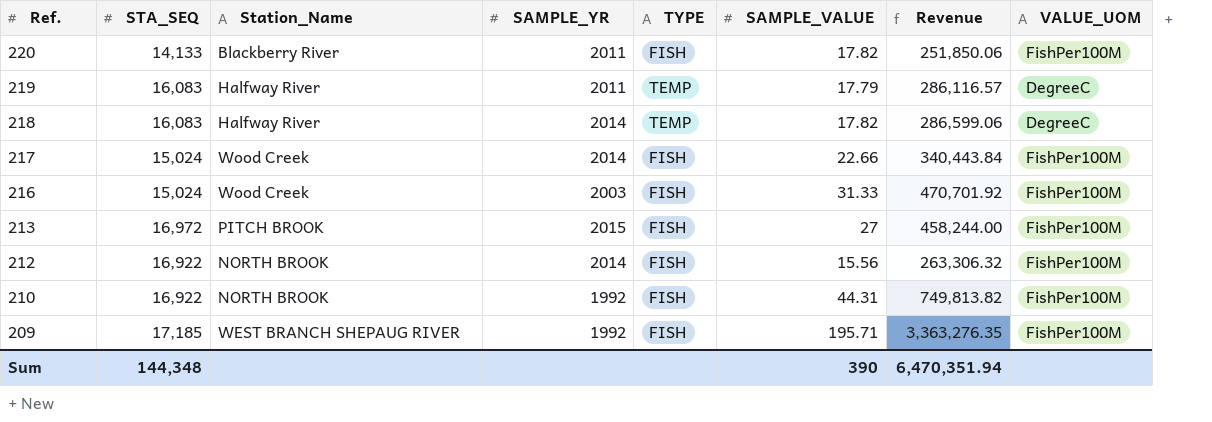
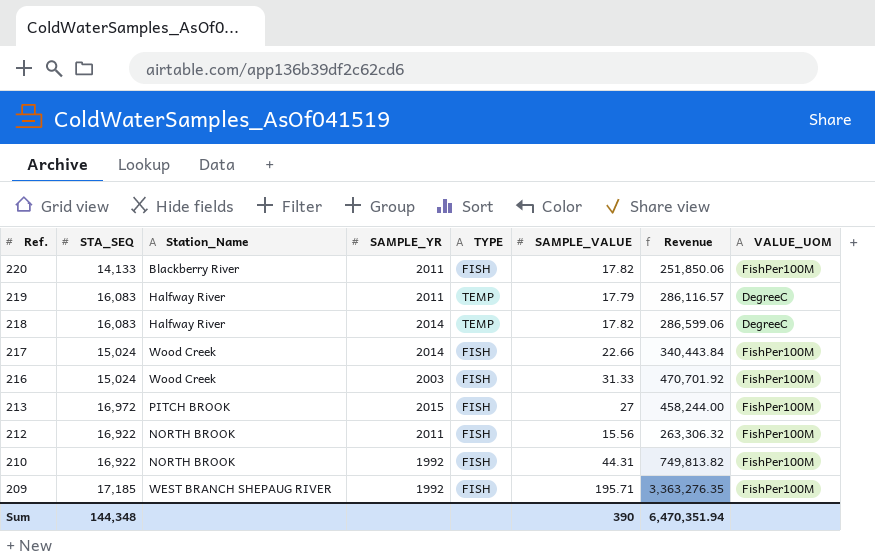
212 | SAMPLE_YR: 2014 -> 2011

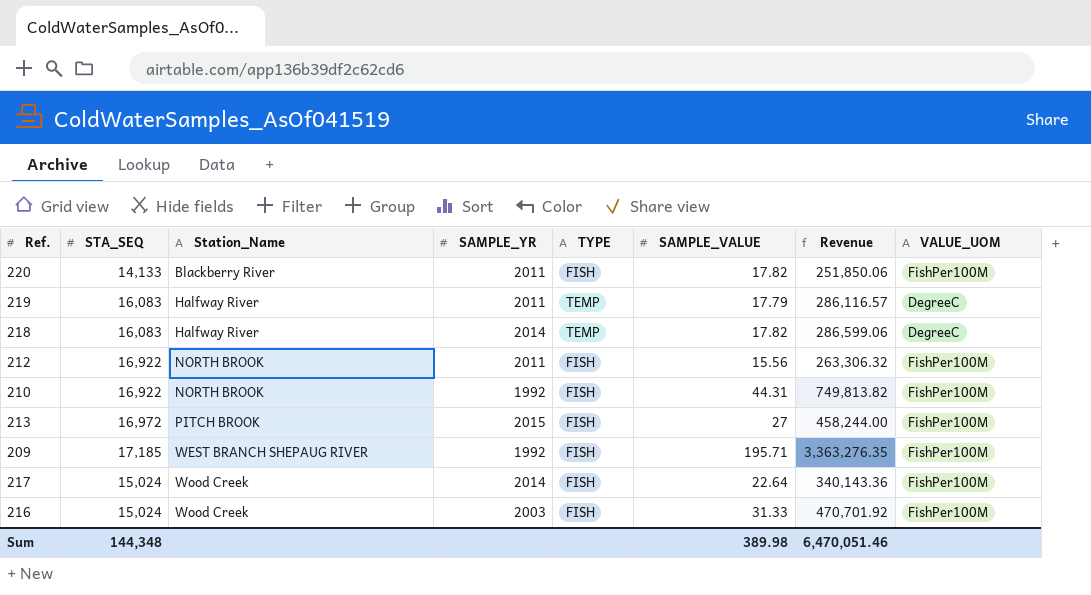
row order: Ref. descending -> Station_Name ascending
217 | SAMPLE_VALUE: 22.66 -> 22.64
217 | Revenue: 340,443.84 -> 340,143.36
Sum | SAMPLE_VALUE: 390 -> 389.98
Sum | Revenue: 6,470,351.94 -> 6,470,051.46

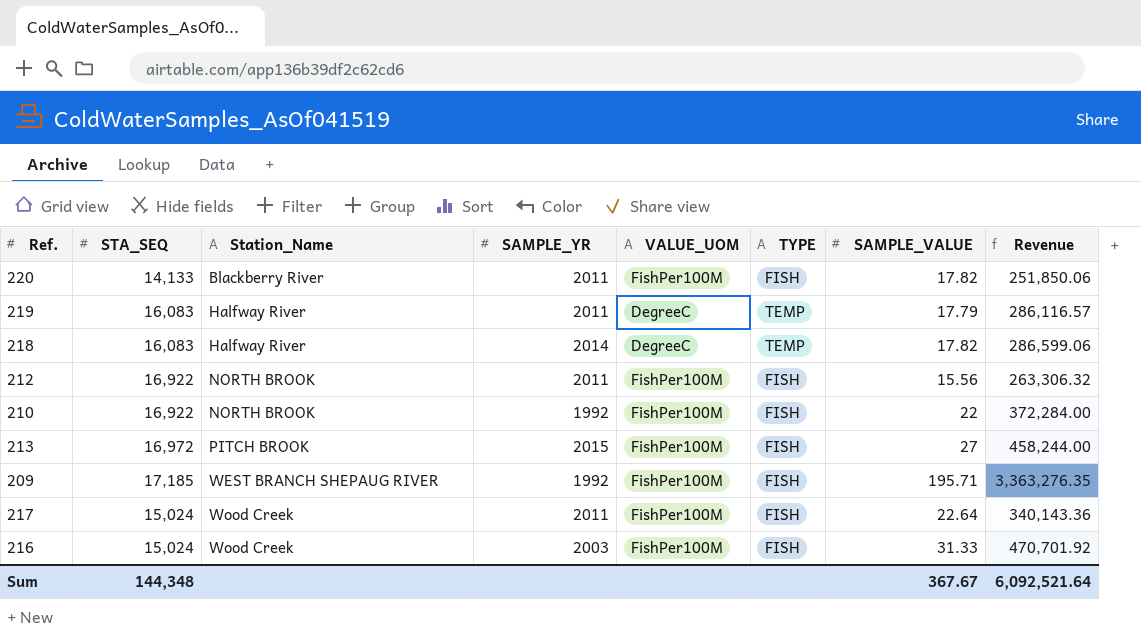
column VALUE_UOM | position: 8 -> 5
210 | SAMPLE_VALUE: 44.31 -> 22
210 | Revenue: 749,813.82 -> 372,284.00
217 | SAMPLE_YR: 2014 -> 2011
Sum | SAMPLE_VALUE: 389.98 -> 367.67
Sum | Revenue: 6,470,051.46 -> 6,092,521.64

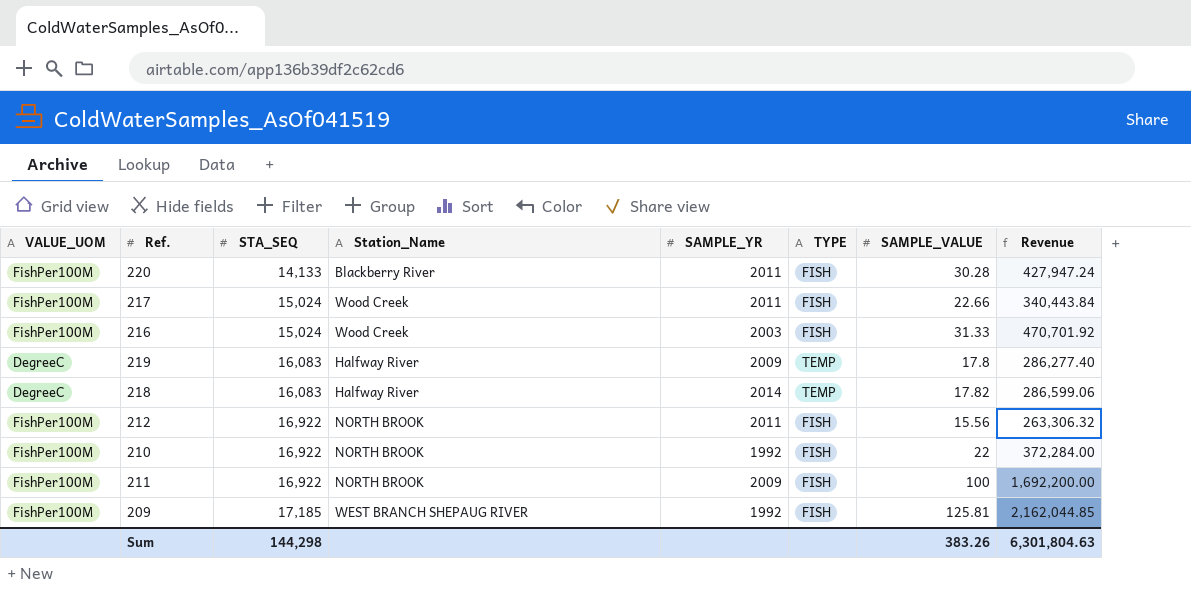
row order: Station_Name ascending -> STA_SEQ ascending
column VALUE_UOM | position: 5 -> 1
row 213: 16,972 | PITCH BROOK | 2015 | FishPer100M | FISH | 27 | 458,244.00 -> none
220 | SAMPLE_VALUE: 17.82 -> 30.28
220 | Revenue: 251,850.06 -> 427,947.24
217 | SAMPLE_VALUE: 22.64 -> 22.66
217 | Revenue: 340,143.36 -> 340,443.84
219 | SAMPLE_YR: 2011 -> 2009
219 | SAMPLE_VALUE: 17.79 -> 17.8
219 | Revenue: 286,116.57 -> 286,277.40
row 211: none -> FishPer100M | 16,922 | NORTH BROOK | 2009 | FISH | 100 | 1,692,200.00
209 | SAMPLE_VALUE: 195.71 -> 125.81
209 | Revenue: 3,363,276.35 -> 2,162,044.85
Sum | STA_SEQ: 144,348 -> 144,298
Sum | SAMPLE_VALUE: 367.67 -> 383.26
Sum | Revenue: 6,092,521.64 -> 6,301,804.63

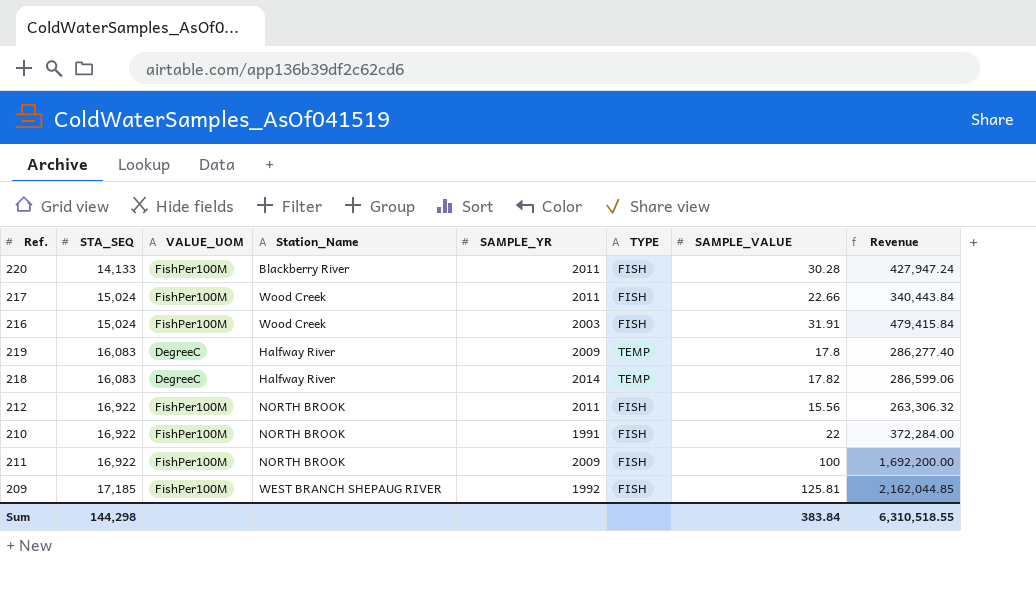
column VALUE_UOM | position: 1 -> 3
216 | SAMPLE_VALUE: 31.33 -> 31.91
216 | Revenue: 470,701.92 -> 479,415.84
210 | SAMPLE_YR: 1992 -> 1991
Sum | SAMPLE_VALUE: 383.26 -> 383.84
Sum | Revenue: 6,301,804.63 -> 6,310,518.55

